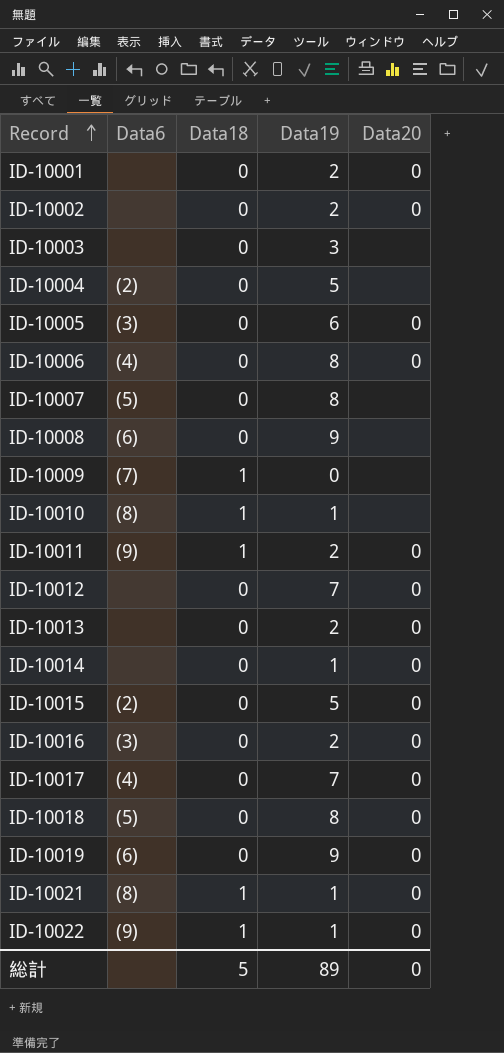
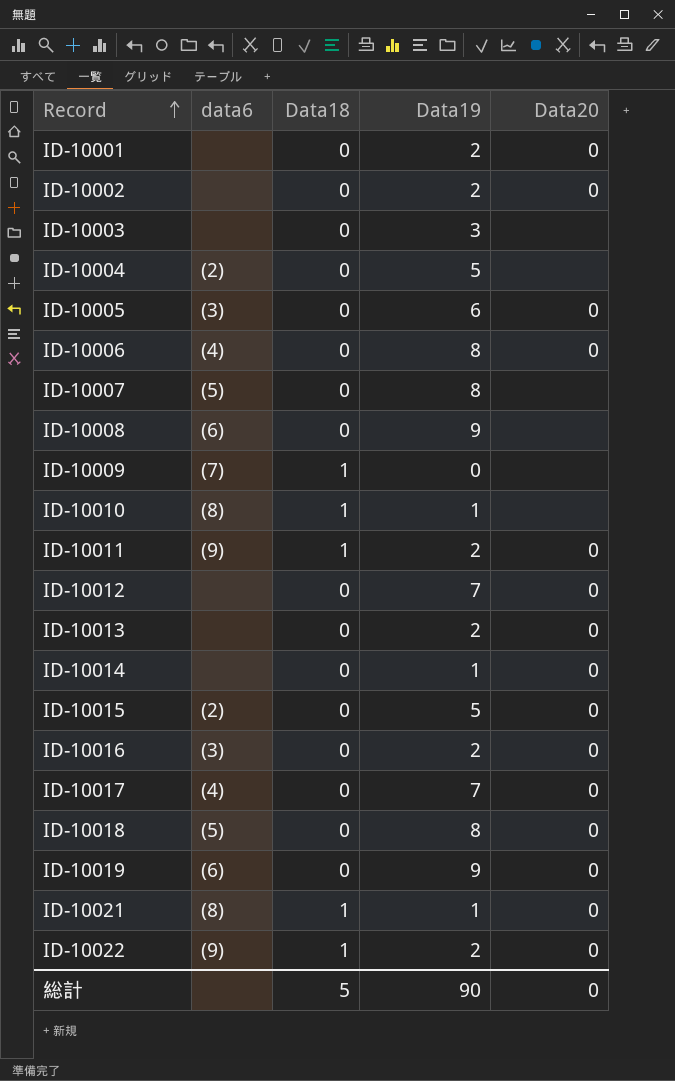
column name: Data6 -> data6
ID-10022 | Data19: 1 -> 2
総計 | Data19: 89 -> 90

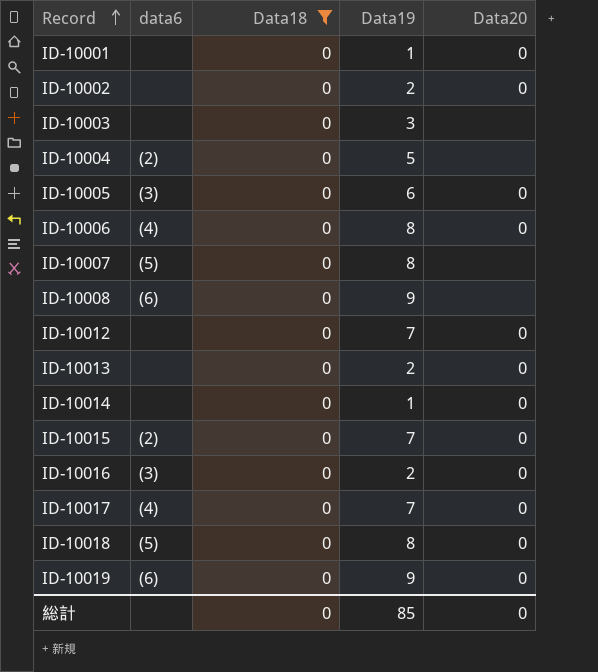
filter: none -> Data18 = 0
ID-10001 | Data19: 2 -> 1
ID-10015 | Data19: 5 -> 7
総計 | Data18: 5 -> 0
総計 | Data19: 90 -> 85

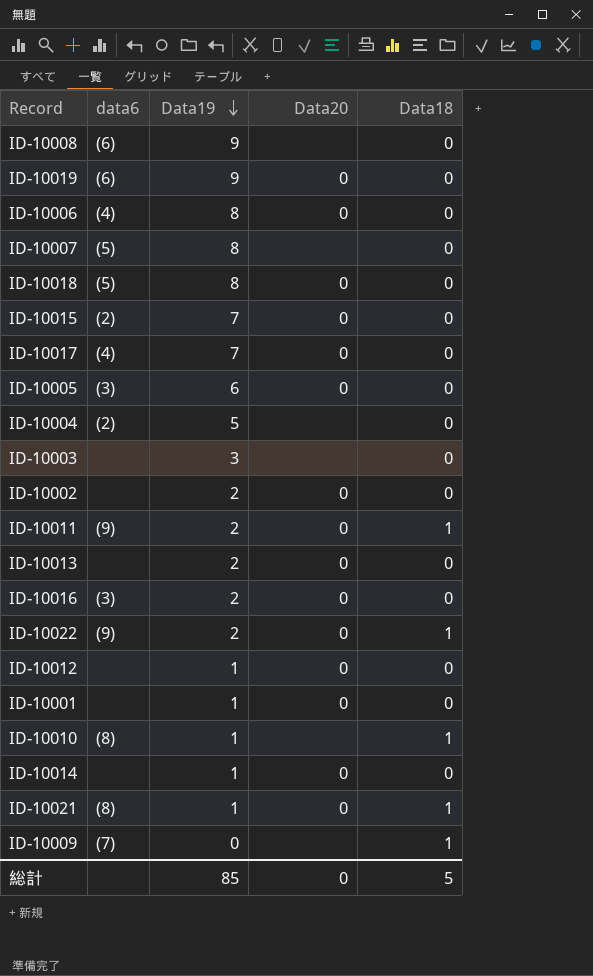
filter: Data18 = 0 -> none
row order: Record ascending -> Data19 descending
column Data18 | position: 3 -> 5
ID-10012 | Data19: 7 -> 1
総計 | Data18: 0 -> 5

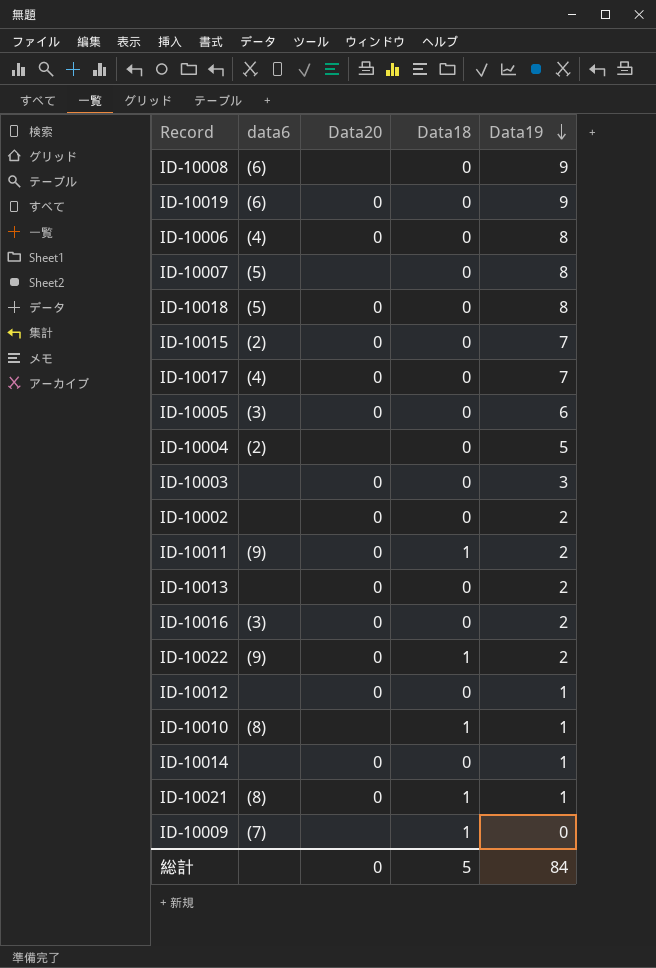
column Data19 | position: 3 -> 5
row ID-10001: none | 1 | 0 | 0 -> none
ID-10003 | Data20: none -> 0
総計 | Data19: 85 -> 84

